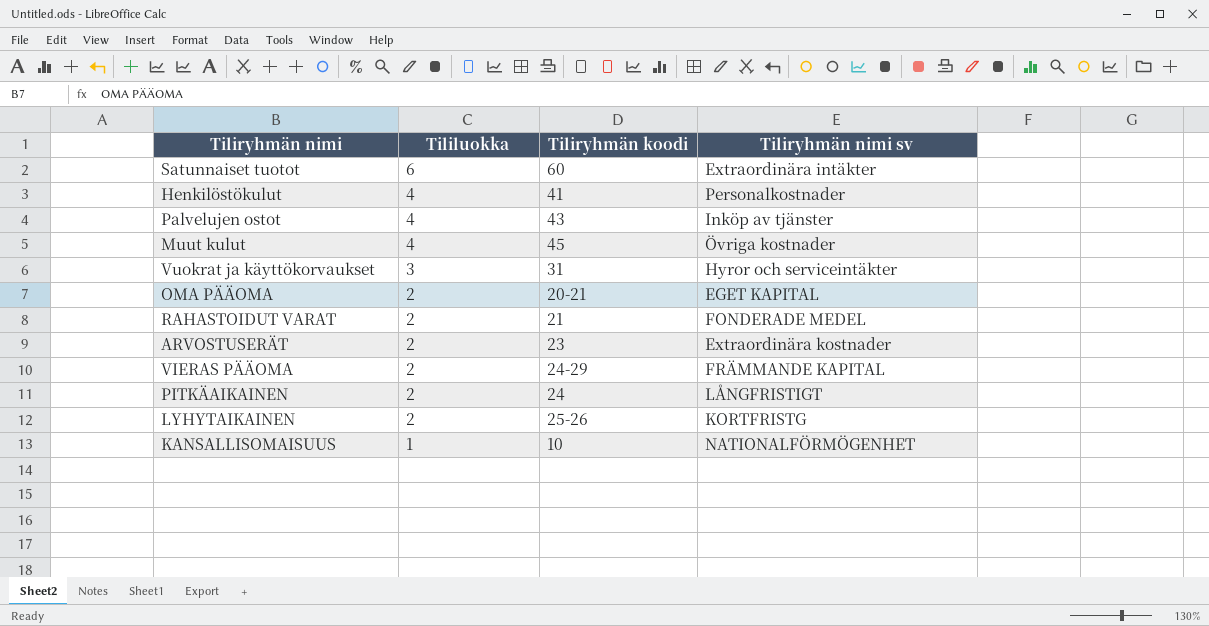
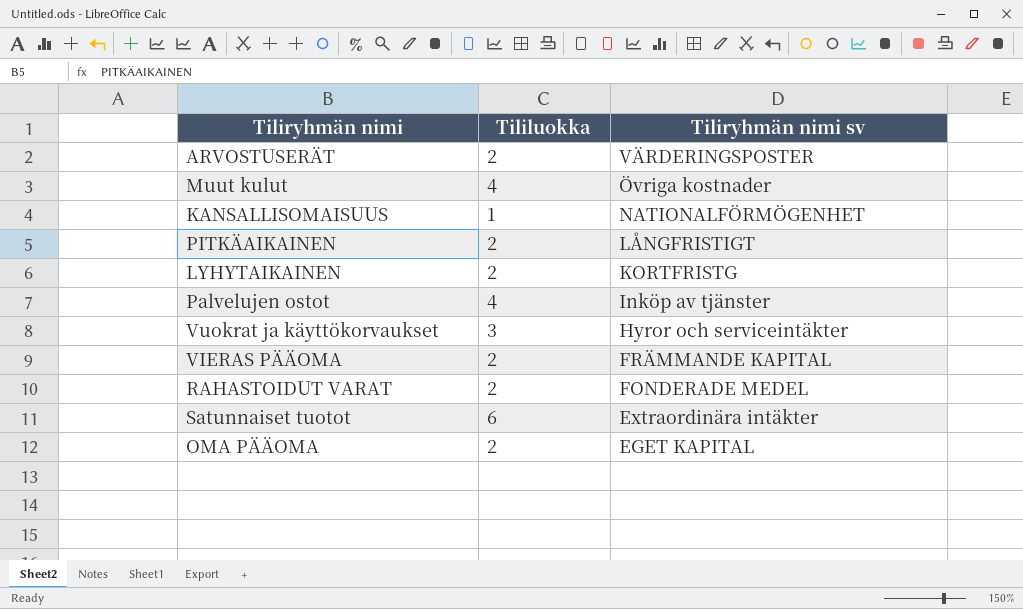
row order: Tililuokka descending -> Tiliryhmän nimi sv descending
column Tiliryhmän koodi | position: 3 -> none
row Henkilöstökulut: 4 | 41 | Personalkostnader -> none
ARVOSTUSERÄT | Tiliryhmän nimi sv: Extraordinära kostnader -> VÄRDERINGSPOSTER

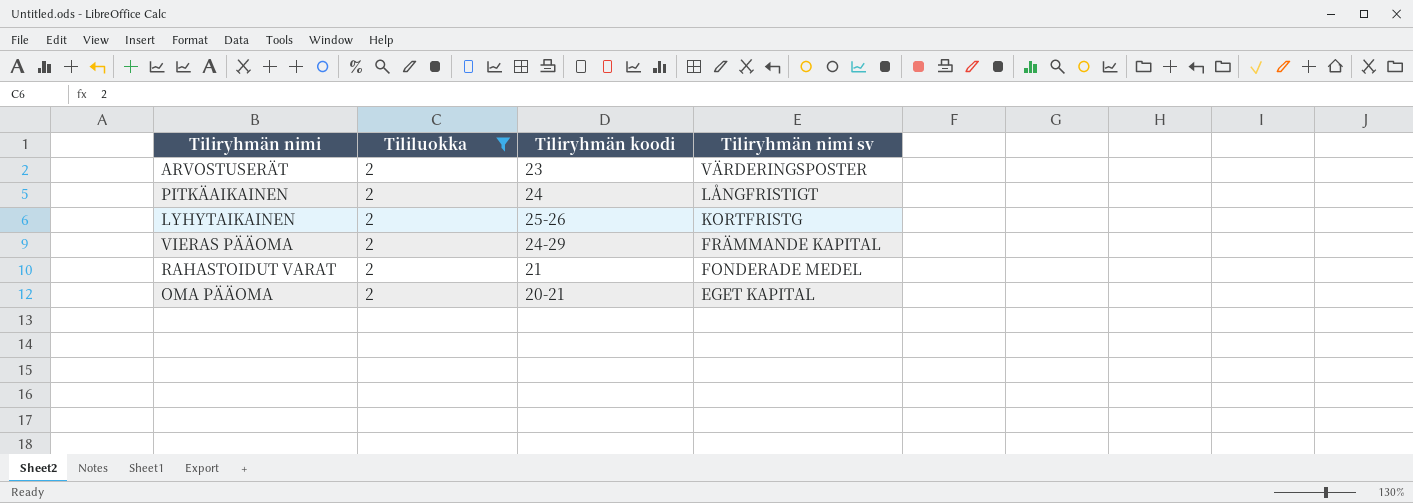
filter: none -> Tililuokka = 2
column Tiliryhmän koodi | position: none -> 3

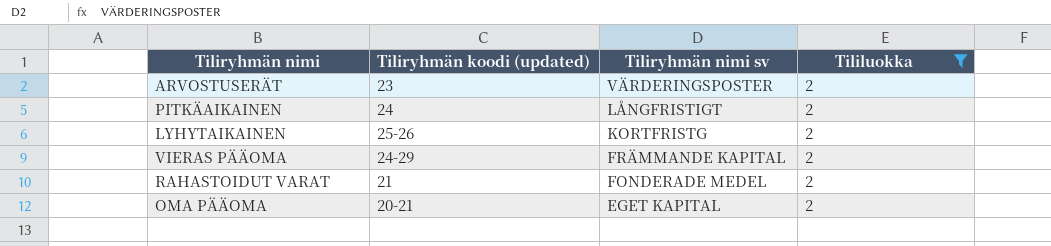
column name: Tiliryhmän koodi -> Tiliryhmän koodi (updated)
column Tililuokka | position: 2 -> 4

